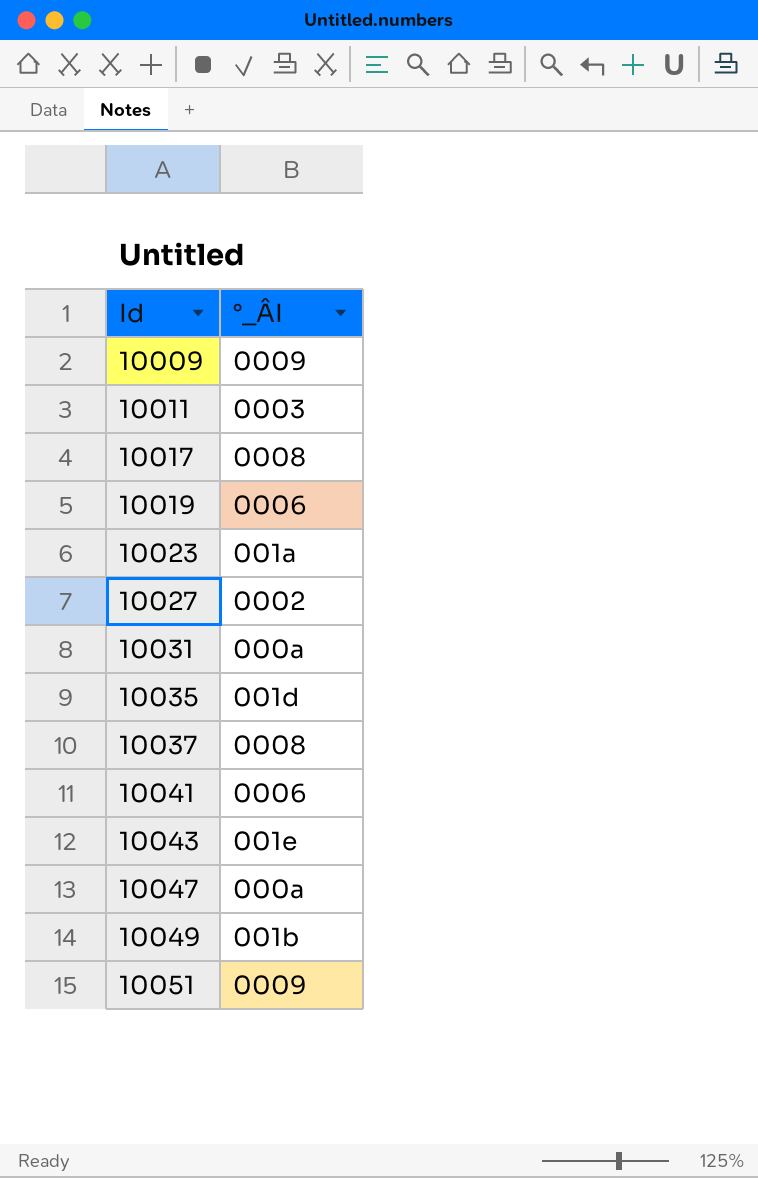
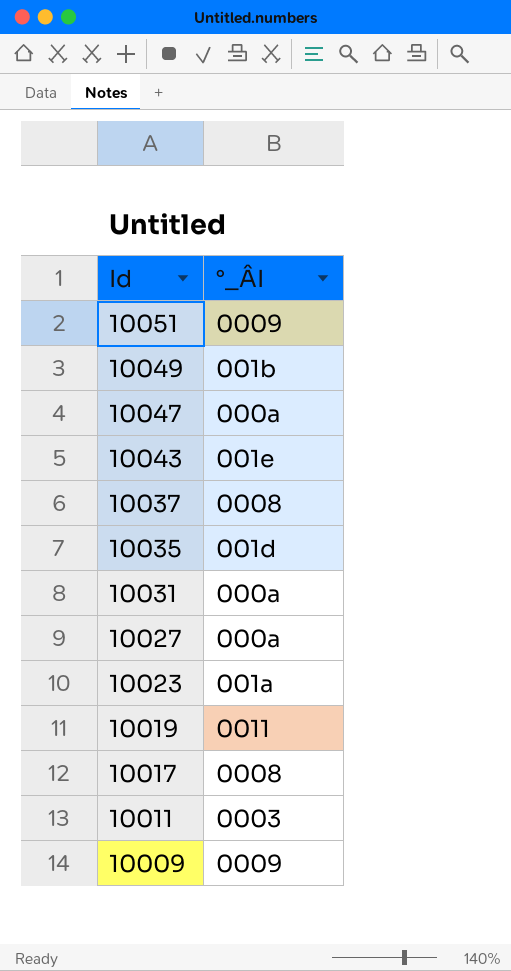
row order: Id ascending -> Id descending
row 10041: 0006 -> none
10027 | °_ÂI: 0002 -> 000a
10019 | °_ÂI: 0006 -> 0011

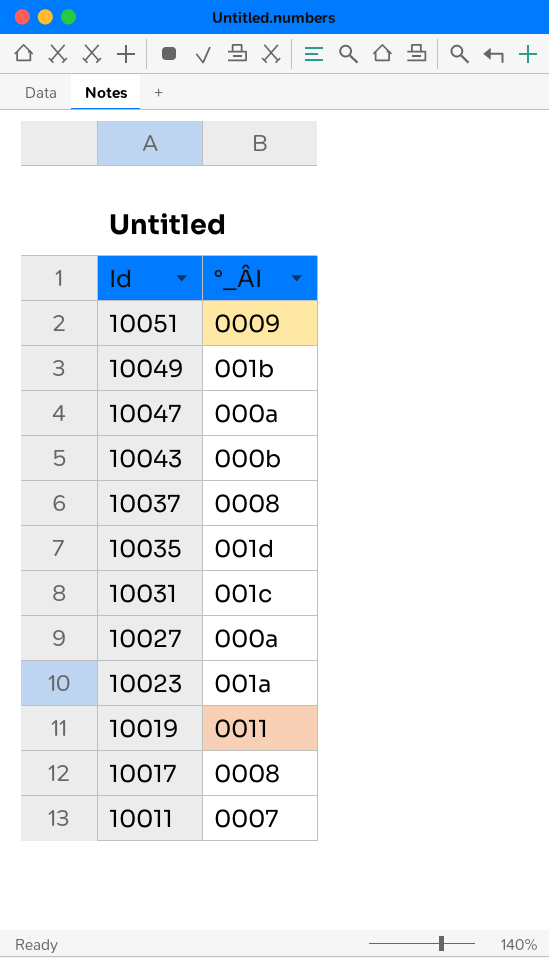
row 10009: 0009 -> none
10043 | °_ÂI: 001e -> 000b
10031 | °_ÂI: 000a -> 001c
10011 | °_ÂI: 0003 -> 0007

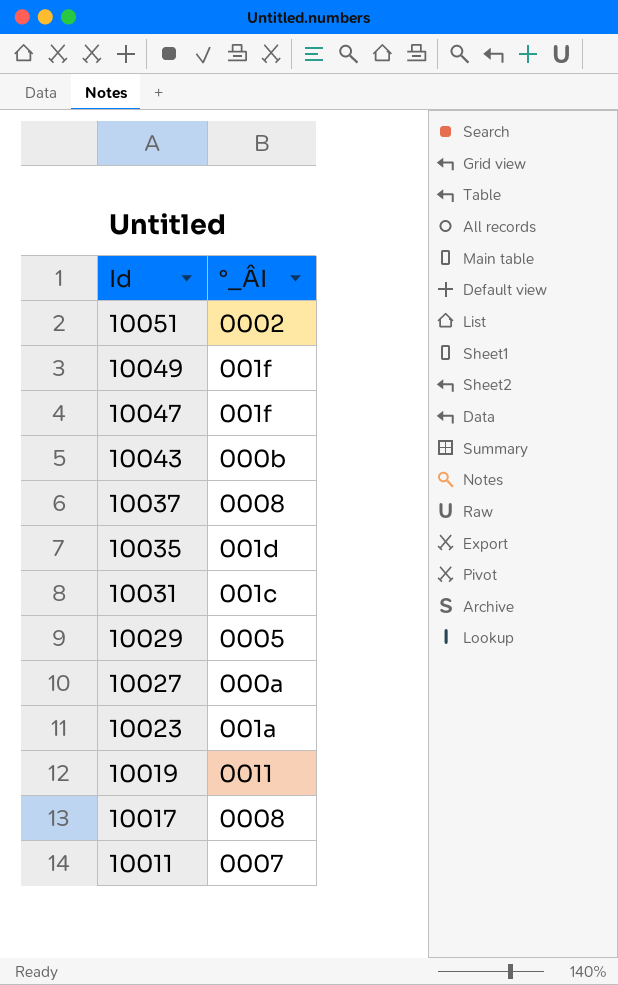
10051 | °_ÂI: 0009 -> 0002
10049 | °_ÂI: 001b -> 001f
10047 | °_ÂI: 000a -> 001f
row 10029: none -> 0005

